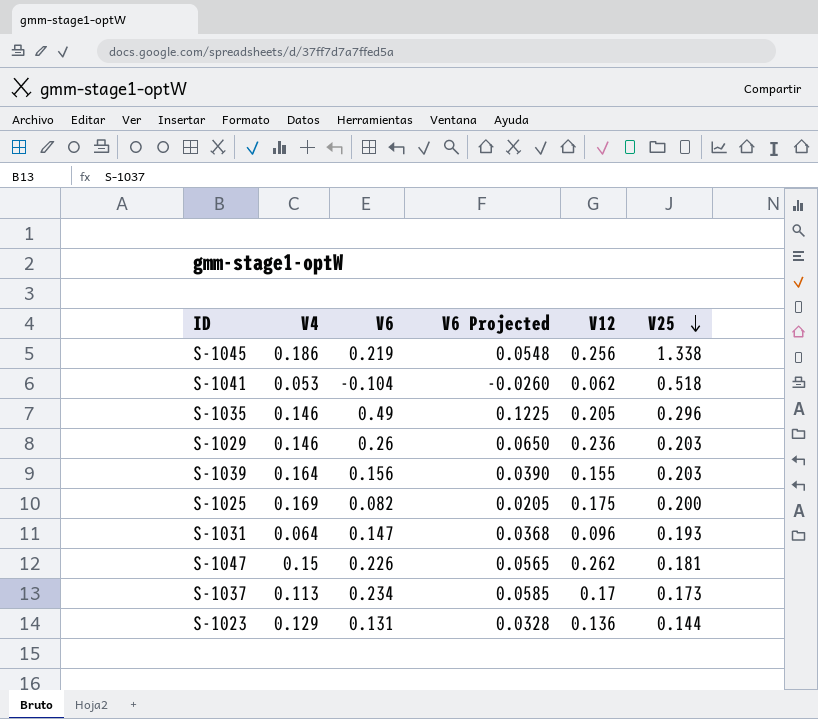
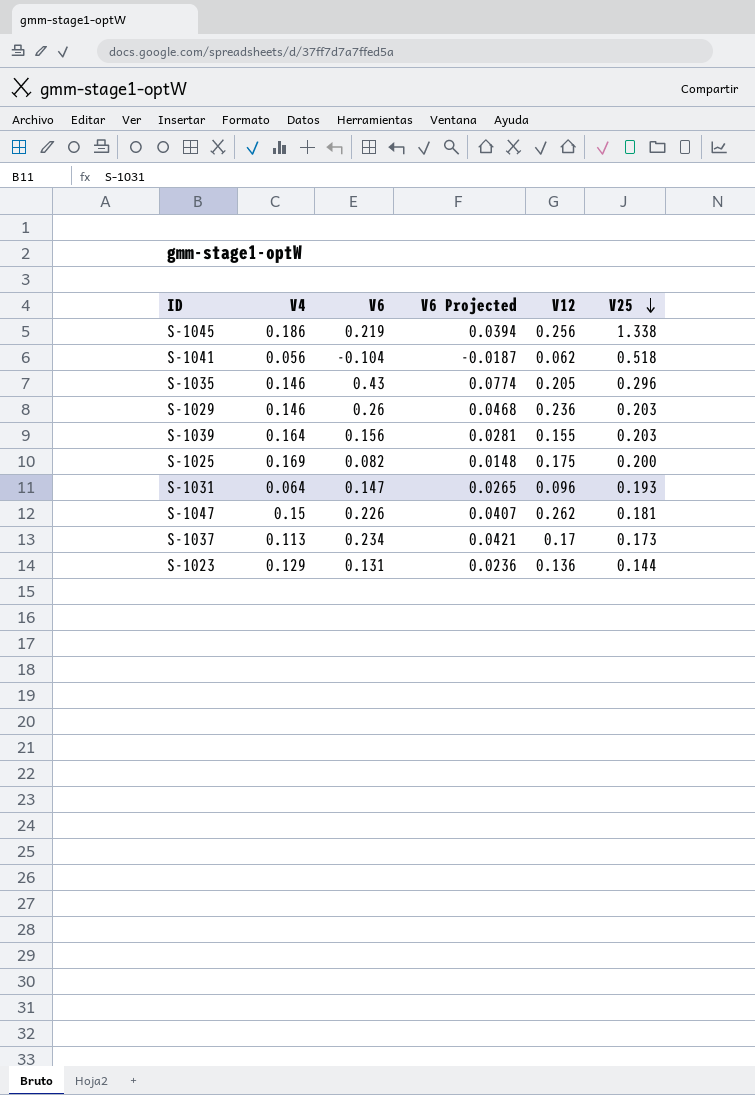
column V6 Projected | formula: [V6] * 0.25 -> [V6] * 0.18
S-1041 | V4: 0.053 -> 0.056
S-1035 | V6: 0.49 -> 0.43

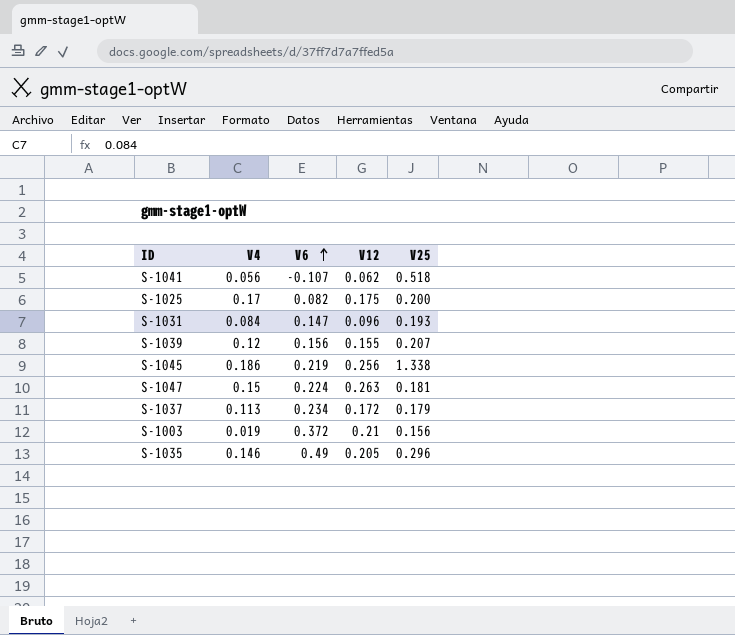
row order: V25 descending -> V6 ascending
column V6 Projected | formula: [V6] * 0.18 -> none
row S-1029: 0.146 | 0.26 | 0.0468 | 0.236 | 0.203 -> none
row S-1023: 0.129 | 0.131 | 0.0236 | 0.136 | 0.144 -> none
S-1041 | V6: -0.104 -> -0.107
S-1025 | V4: 0.169 -> 0.17
S-1031 | V4: 0.064 -> 0.084
S-1039 | V4: 0.164 -> 0.12
S-1039 | V25: 0.203 -> 0.207
S-1047 | V6: 0.226 -> 0.224
S-1047 | V12: 0.262 -> 0.263
S-1037 | V12: 0.17 -> 0.172
S-1037 | V25: 0.173 -> 0.179
row S-1003: none -> 0.019 | 0.372 | 0.21 | 0.156
S-1035 | V6: 0.43 -> 0.49

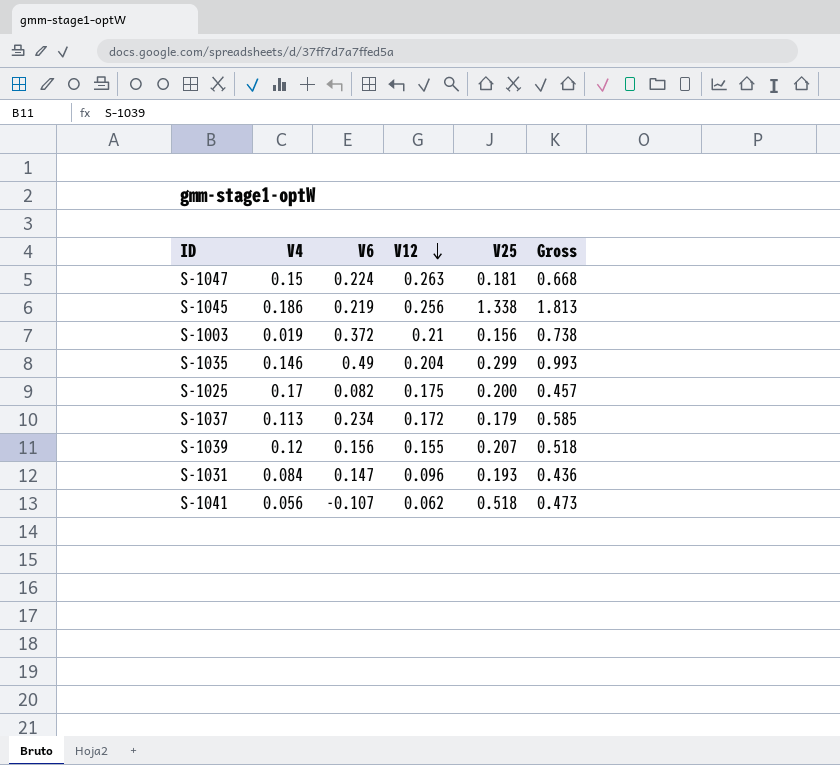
row order: V6 ascending -> V12 descending
column Gross | formula: none -> [V6] + [V12] + [V25]
S-1035 | V12: 0.205 -> 0.204
S-1035 | V25: 0.296 -> 0.299

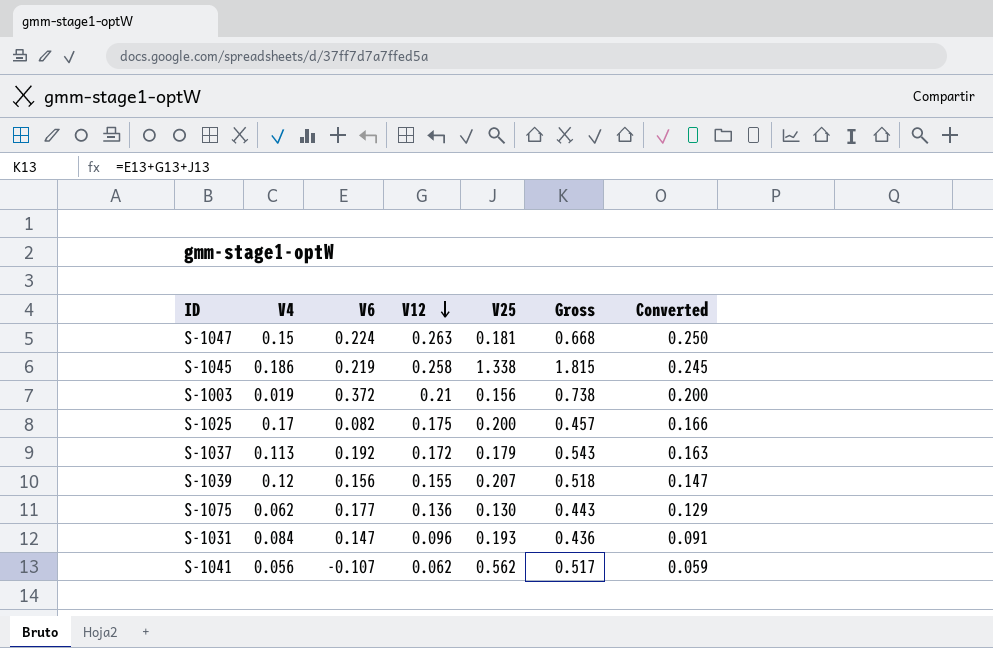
column Converted | formula: none -> [V12] * 0.95
row S-1035: 0.146 | 0.49 | 0.204 | 0.299 | 0.993 -> none
S-1045 | V12: 0.256 -> 0.258
S-1045 | Gross: 1.813 -> 1.815
S-1037 | V6: 0.234 -> 0.192
S-1037 | Gross: 0.585 -> 0.543
row S-1075: none -> 0.062 | 0.177 | 0.136 | 0.130 | 0.443 | 0.129
S-1041 | V25: 0.518 -> 0.562
S-1041 | Gross: 0.473 -> 0.517

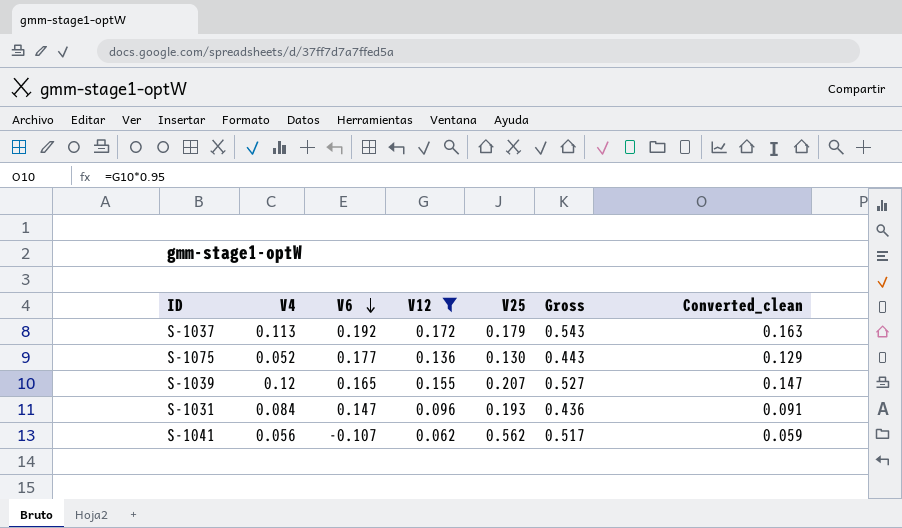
filter: none -> V12 <= 0.172
row order: V12 descending -> V6 descending
column name: Converted -> Converted_clean
S-1075 | V4: 0.062 -> 0.052
S-1039 | V6: 0.156 -> 0.165
S-1039 | Gross: 0.518 -> 0.527

